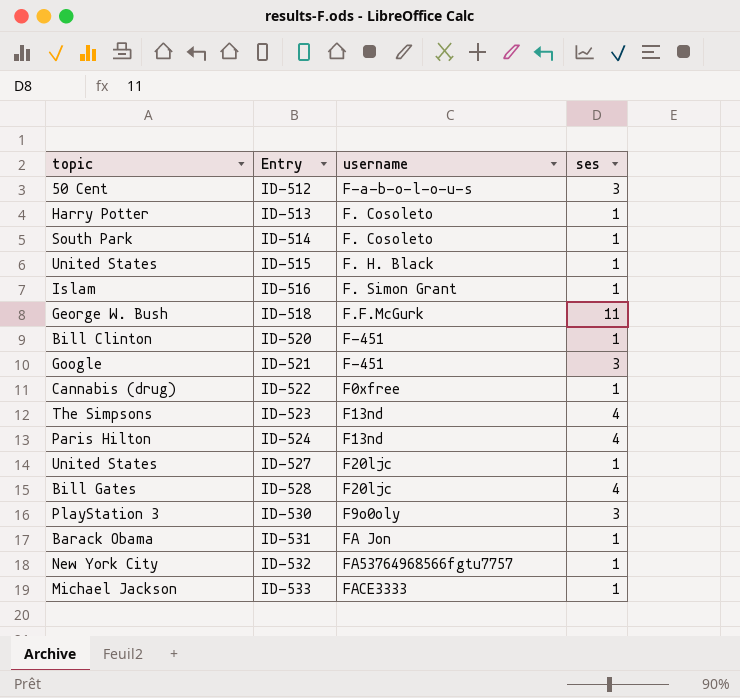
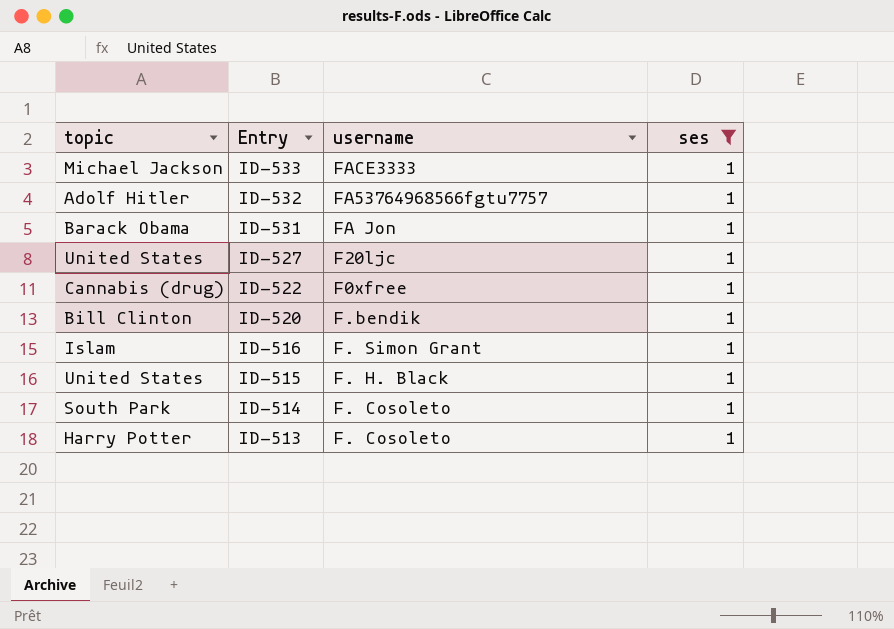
filter: none -> ses = 1
row order: Entry ascending -> Entry descending
ID-532 | topic: New York City -> Adolf Hitler
ID-520 | username: F-451 -> F.bendik

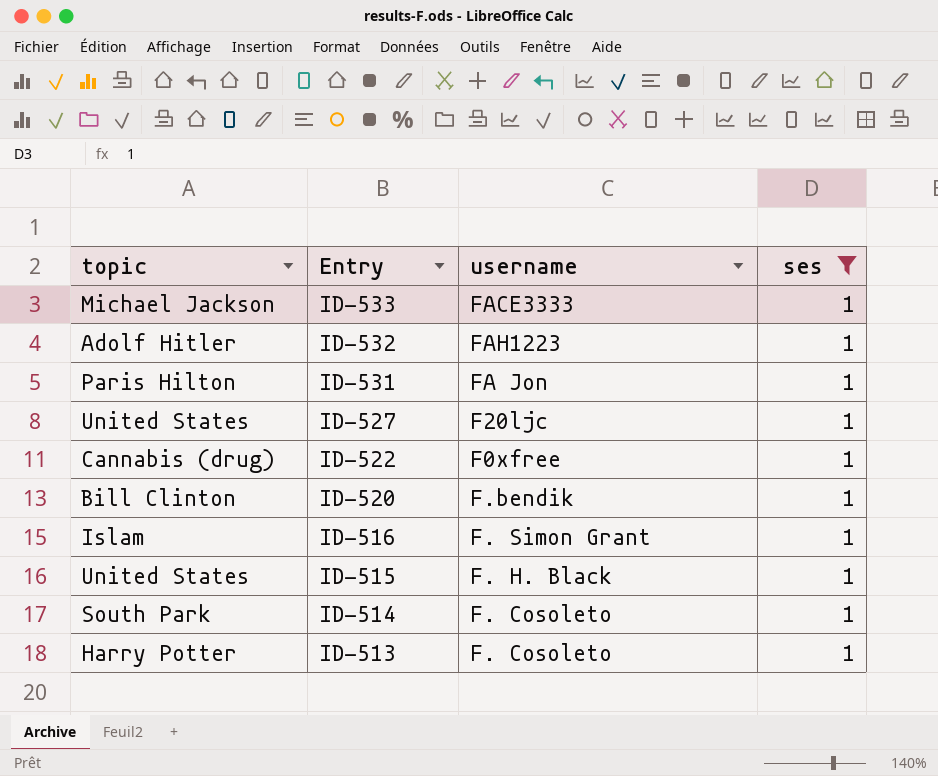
ID-532 | username: FA53764968566fgtu7757 -> FAH1223
ID-531 | topic: Barack Obama -> Paris Hilton

